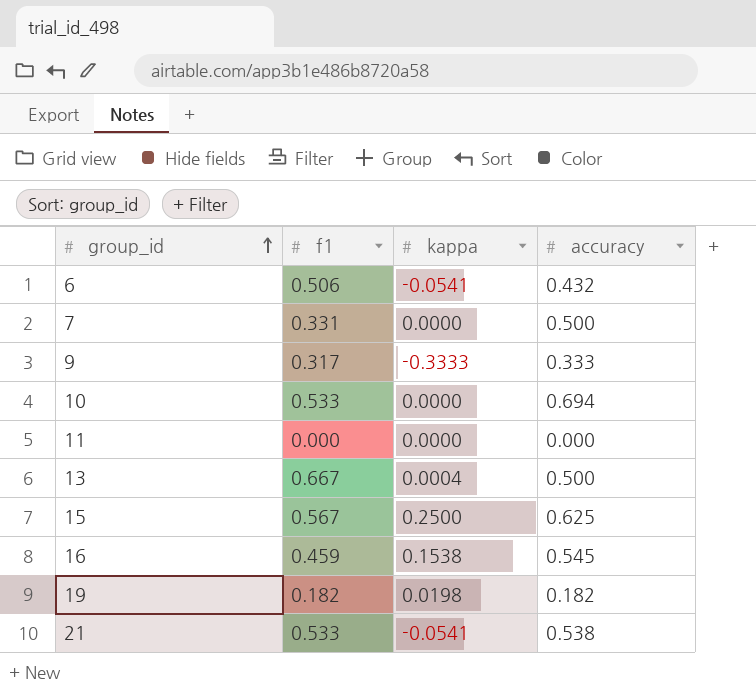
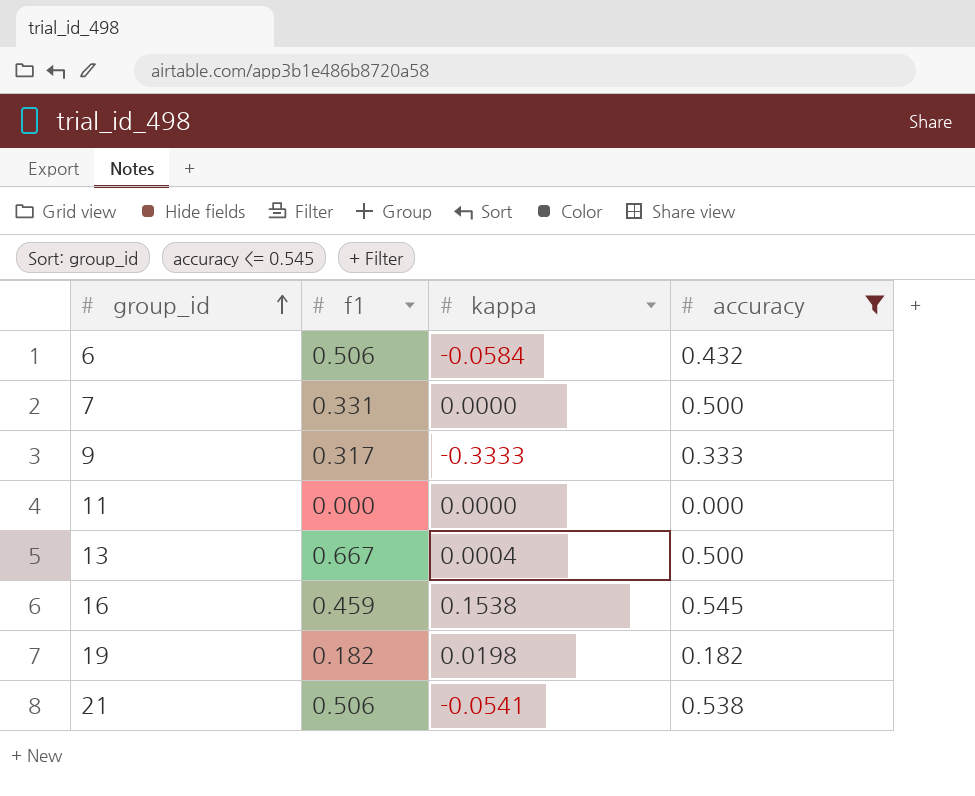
filter: none -> accuracy <= 0.545
6 | kappa: -0.0541 -> -0.0584
21 | f1: 0.533 -> 0.506

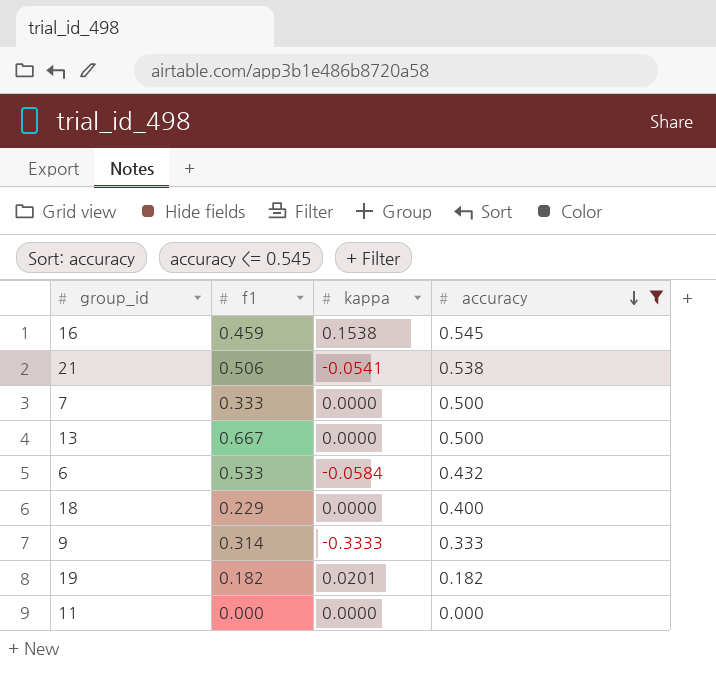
row order: group_id ascending -> accuracy descending
7 | f1: 0.331 -> 0.333
13 | kappa: 0.0004 -> 0.0000
6 | f1: 0.506 -> 0.533
row 18: none -> 0.229 | 0.0000 | 0.400
9 | f1: 0.317 -> 0.314
19 | kappa: 0.0198 -> 0.0201

